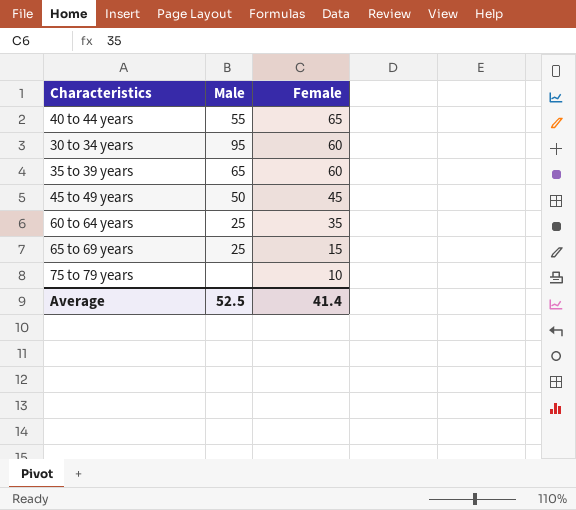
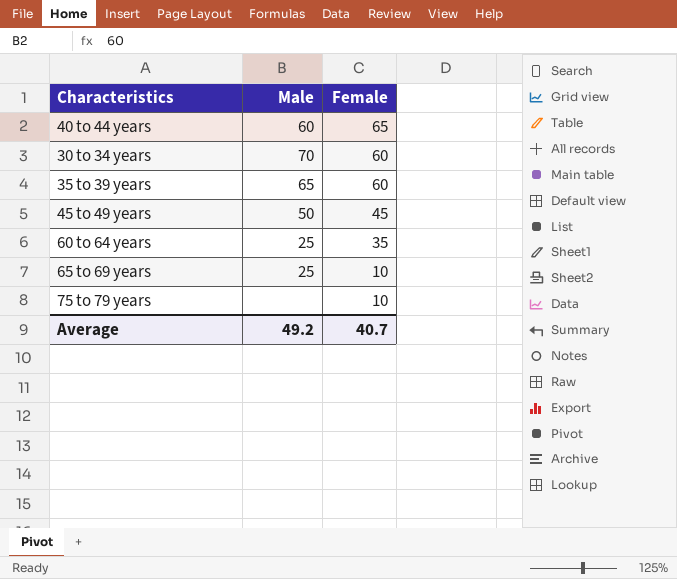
40 to 44 years | Male: 55 -> 60
30 to 34 years | Male: 95 -> 70
65 to 69 years | Female: 15 -> 10
Average | Male: 52.5 -> 49.2
Average | Female: 41.4 -> 40.7

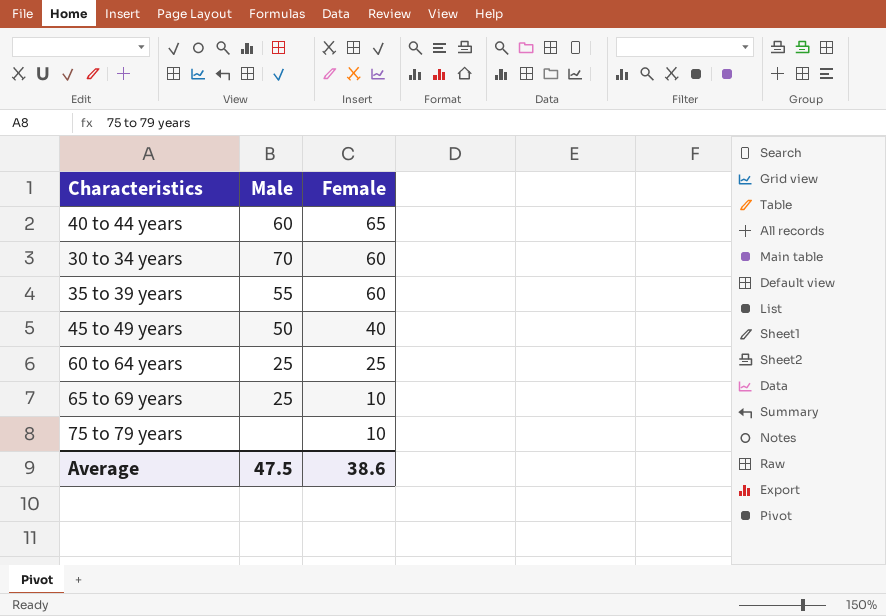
35 to 39 years | Male: 65 -> 55
45 to 49 years | Female: 45 -> 40
60 to 64 years | Female: 35 -> 25
Average | Male: 49.2 -> 47.5
Average | Female: 40.7 -> 38.6

